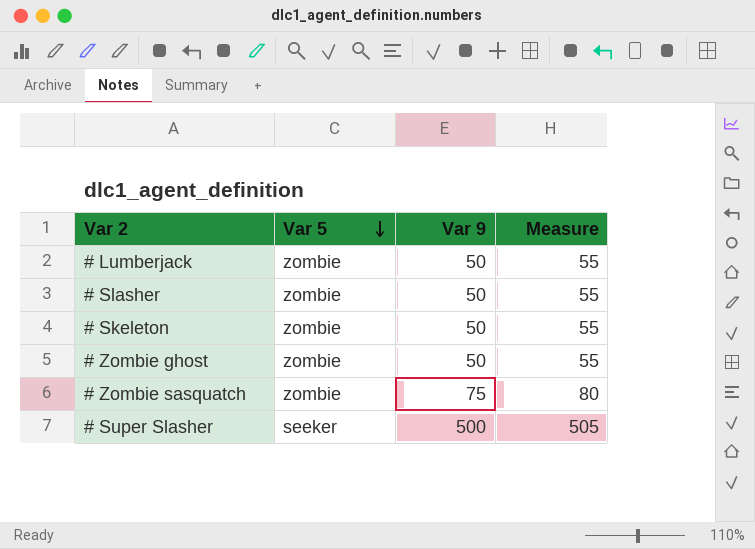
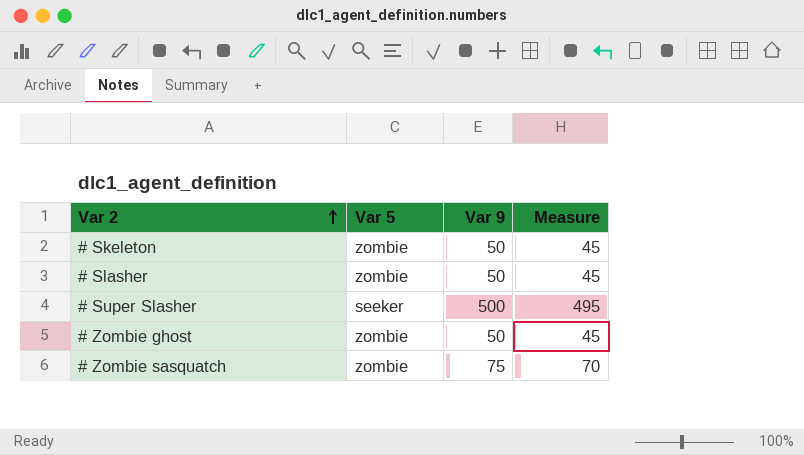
row order: Var 5 descending -> Var 2 ascending
column Measure | formula: [Var 9] + 5 -> [Var 9] - 5
row # Lumberjack: zombie | 50 | 55 -> none

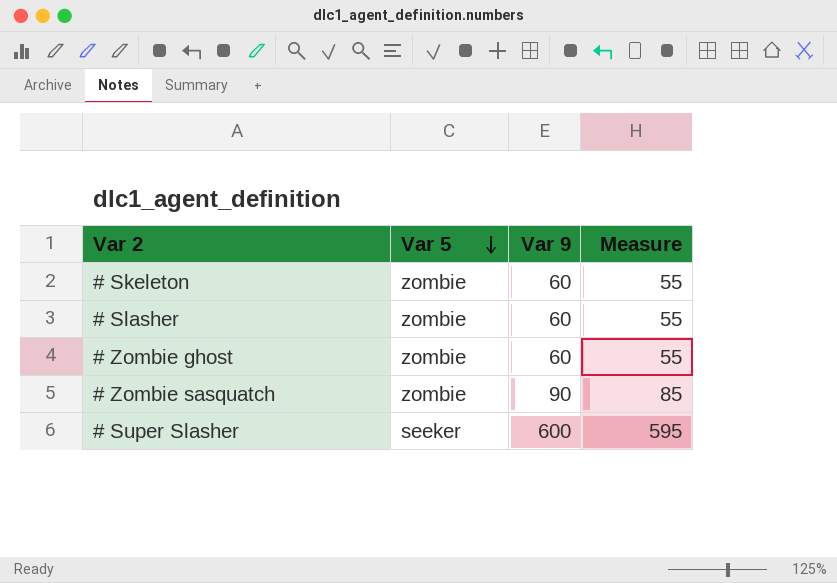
row order: Var 2 ascending -> Var 5 descending
# Skeleton | Var 9: 50 -> 60
# Skeleton | Measure: 45 -> 55
# Slasher | Var 9: 50 -> 60
# Slasher | Measure: 45 -> 55
# Zombie ghost | Var 9: 50 -> 60
# Zombie ghost | Measure: 45 -> 55
# Zombie sasquatch | Var 9: 75 -> 90
# Zombie sasquatch | Measure: 70 -> 85
# Super Slasher | Var 9: 500 -> 600
# Super Slasher | Measure: 495 -> 595

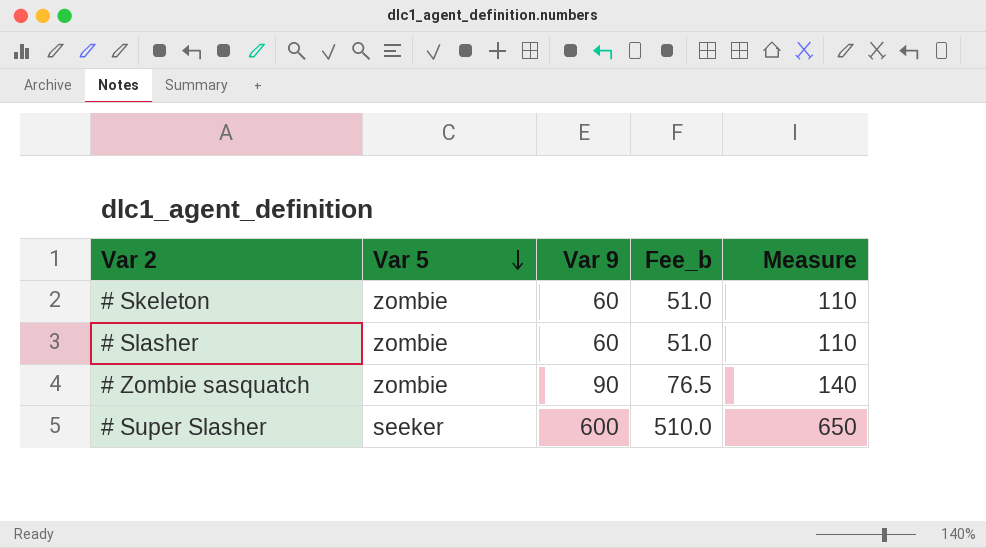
column Fee_b | formula: none -> [Var 9] * 0.85
column Measure | formula: [Var 9] - 5 -> [Var 9] + 50
row # Zombie ghost: zombie | 60 | 55 -> none

